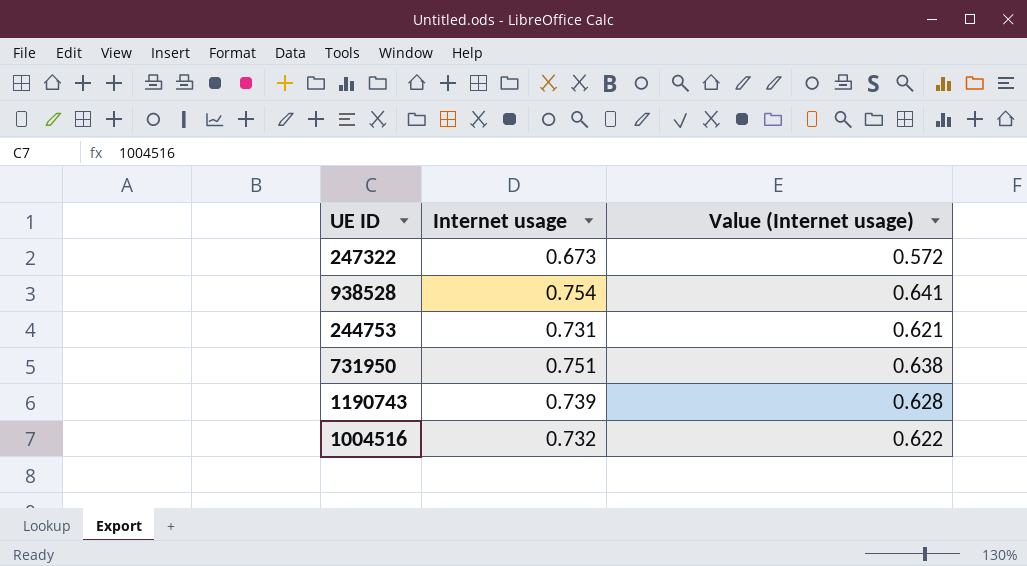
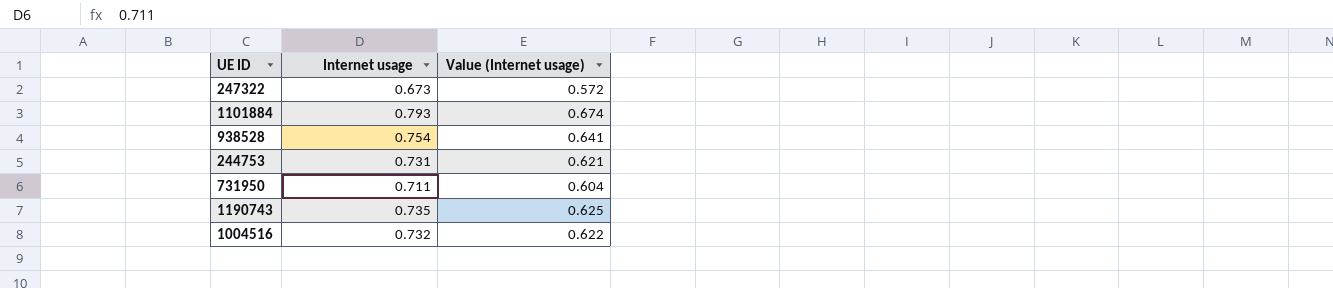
row 1101884: none -> 0.793 | 0.674
731950 | Internet usage: 0.751 -> 0.711
731950 | Value (Internet usage): 0.638 -> 0.604
1190743 | Internet usage: 0.739 -> 0.735
1190743 | Value (Internet usage): 0.628 -> 0.625

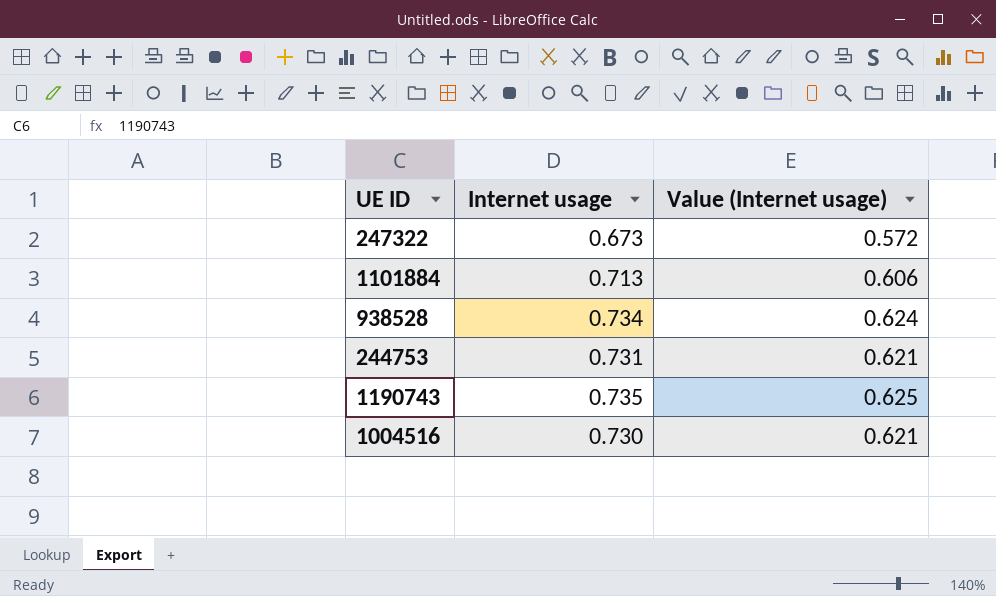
row 731950: 0.711 | 0.604 -> none
1101884 | Internet usage: 0.793 -> 0.713
1101884 | Value (Internet usage): 0.674 -> 0.606
938528 | Internet usage: 0.754 -> 0.734
938528 | Value (Internet usage): 0.641 -> 0.624
1004516 | Internet usage: 0.732 -> 0.730
1004516 | Value (Internet usage): 0.622 -> 0.621

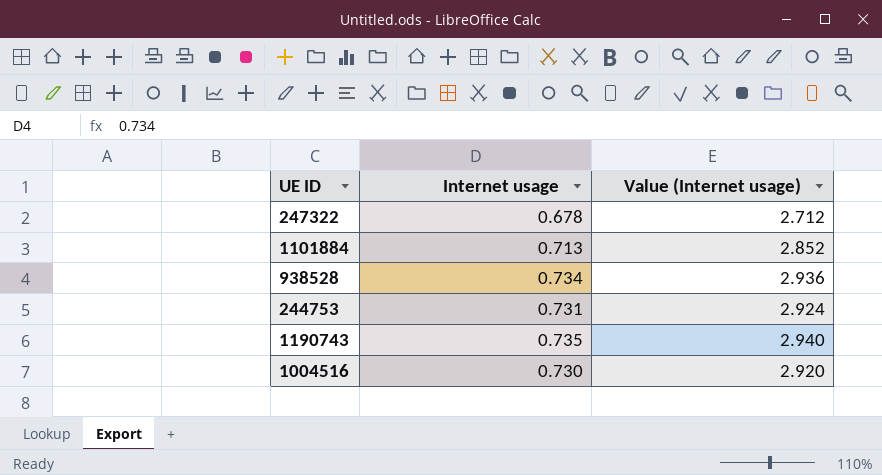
column Value (Internet usage) | formula: [Internet usage] * 0.85 -> [Internet usage] * 4
247322 | Internet usage: 0.673 -> 0.678

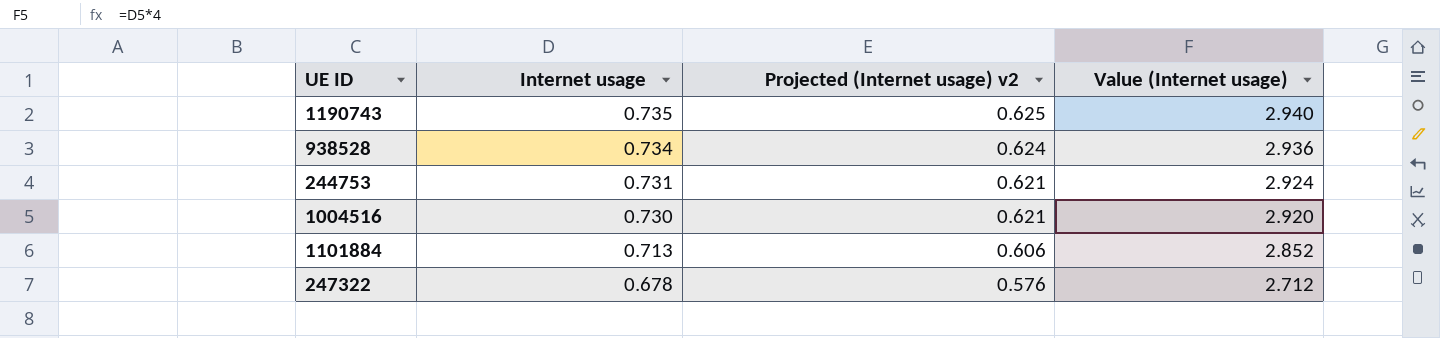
row order: none -> Internet usage descending
column Projected (Internet usage) v2 | formula: none -> [Internet usage] * 0.85

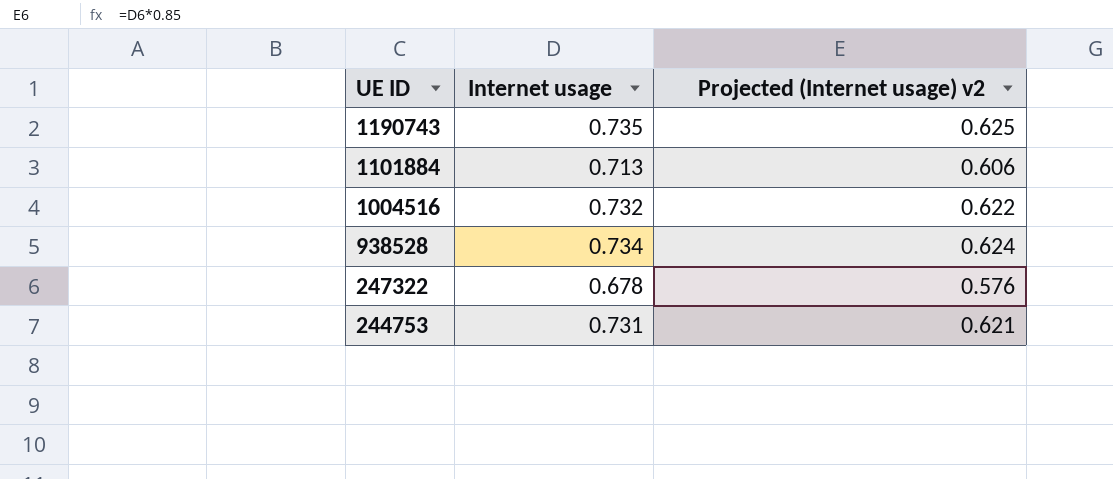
row order: Internet usage descending -> UE ID descending
column Value (Internet usage) | formula: [Internet usage] * 4 -> none
1004516 | Internet usage: 0.730 -> 0.732
1004516 | Projected (Internet usage) v2: 0.621 -> 0.622

